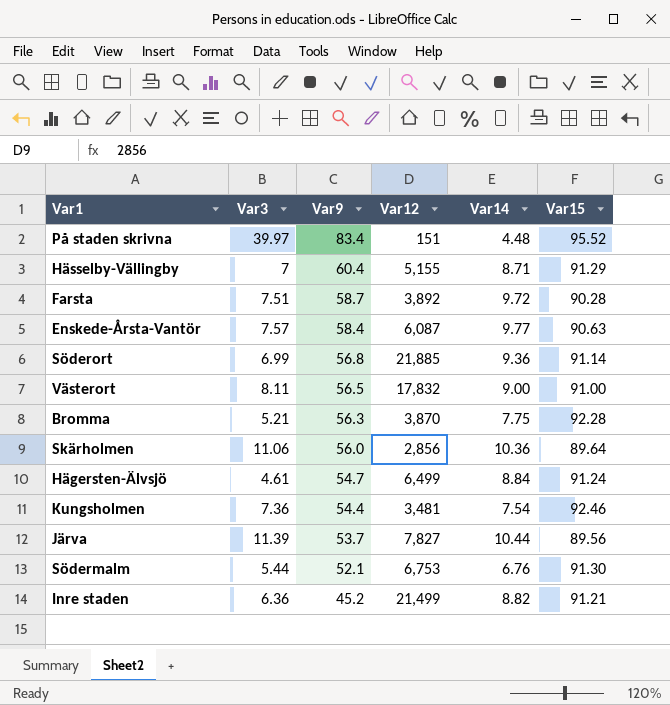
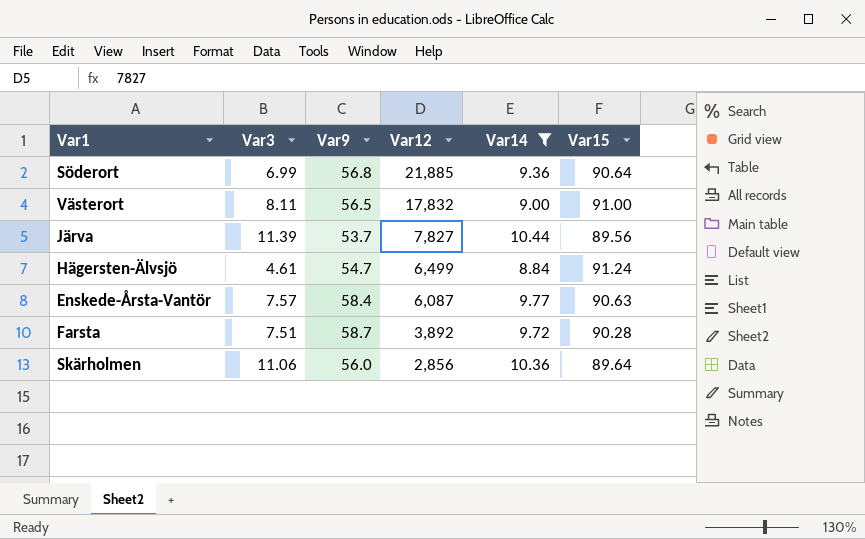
filter: none -> Var14 >= 8.84
row order: Var9 descending -> Var12 descending
Söderort | Var15: 91.14 -> 90.64

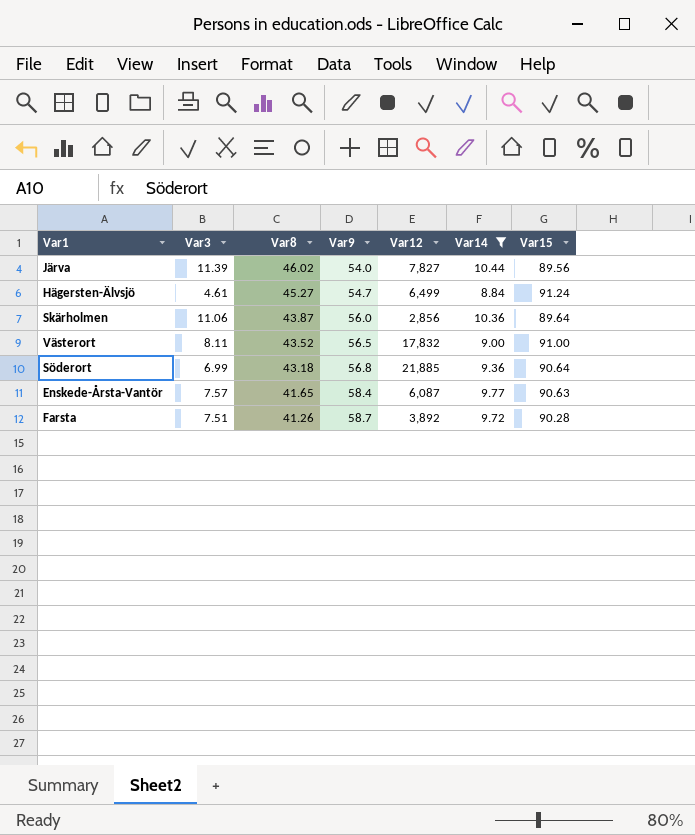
row order: Var12 descending -> Var8 descending
column Var8 | position: none -> 3
Järva | Var9: 53.7 -> 54.0

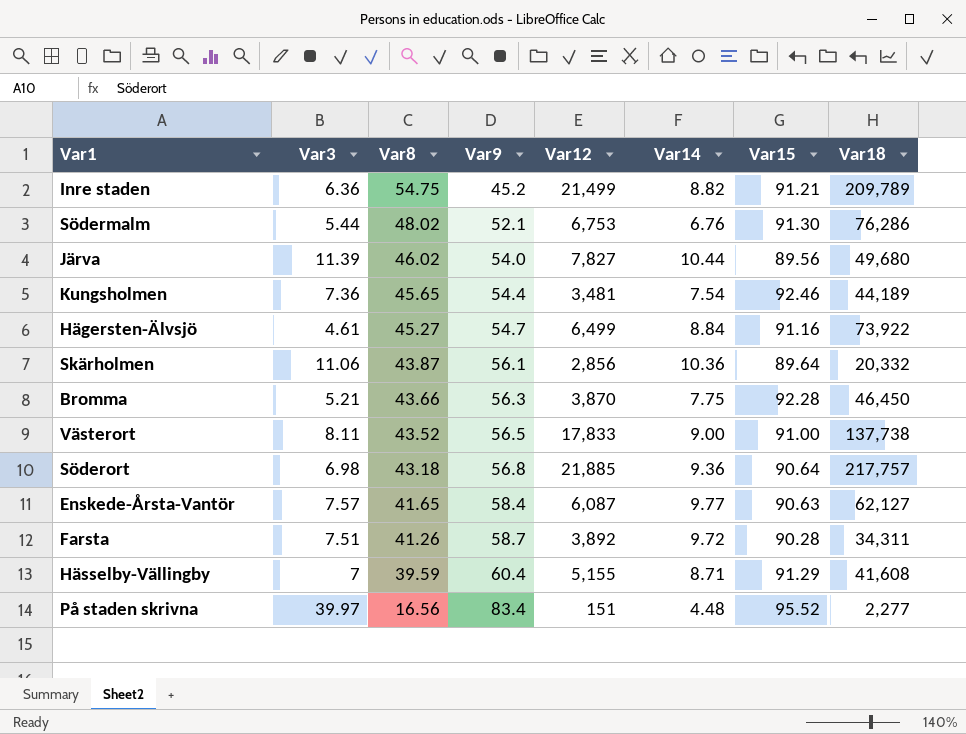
filter: Var14 >= 8.84 -> none
column Var18 | position: none -> 8
Hägersten-Älvsjö | Var15: 91.24 -> 91.16
Skärholmen | Var9: 56.0 -> 56.1
Västerort | Var12: 17,832 -> 17,833
Söderort | Var3: 6.99 -> 6.98

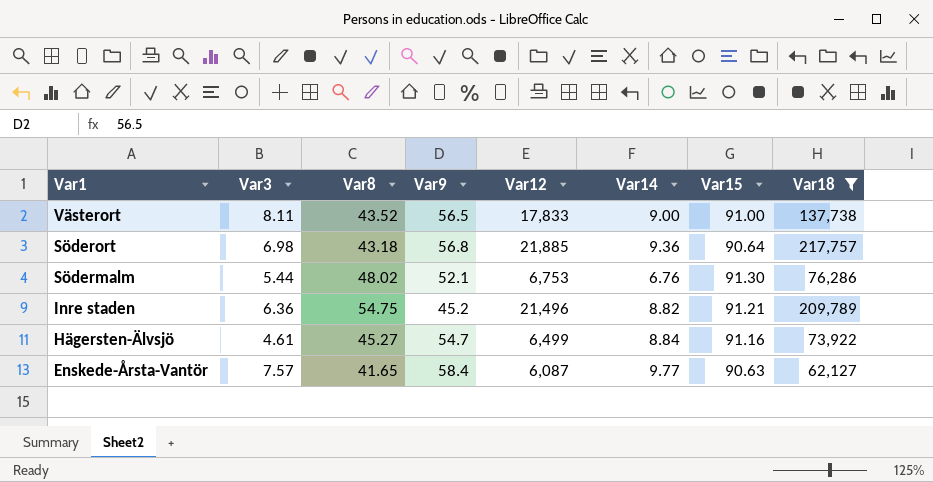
filter: none -> Var18 >= 62,127
row order: Var8 descending -> Var1 descending
Inre staden | Var12: 21,499 -> 21,496

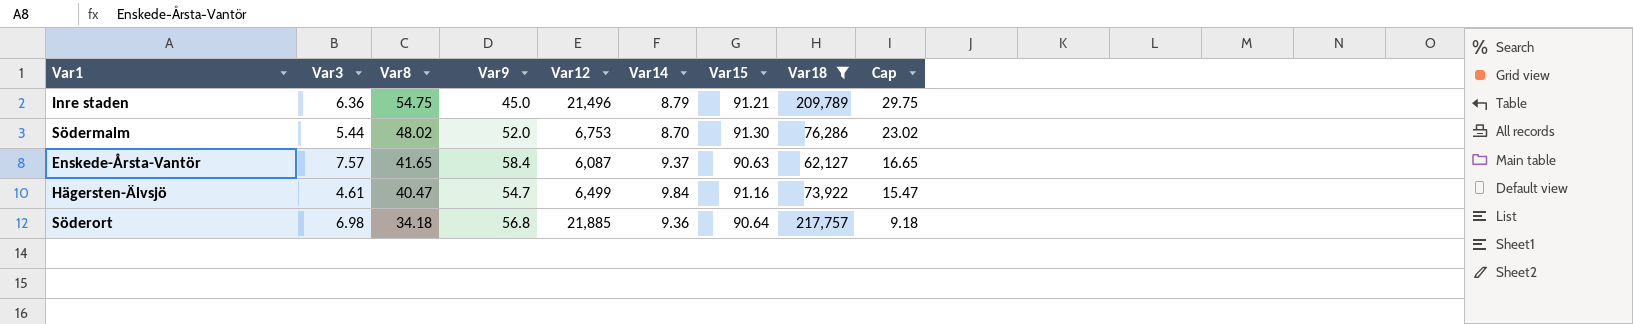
row order: Var1 descending -> Var8 descending
column Cap | formula: none -> [Var8] - 25
row Västerort: 8.11 | 43.52 | 56.5 | 17,833 | 9.00 | 91.00 | 137,738 -> none
Inre staden | Var9: 45.2 -> 45.0
Inre staden | Var14: 8.82 -> 8.79
Södermalm | Var9: 52.1 -> 52.0
Södermalm | Var14: 6.76 -> 8.70
Enskede-Årsta-Vantör | Var14: 9.77 -> 9.37
Hägersten-Älvsjö | Var8: 45.27 -> 40.47
Hägersten-Älvsjö | Var14: 8.84 -> 9.84
Söderort | Var8: 43.18 -> 34.18

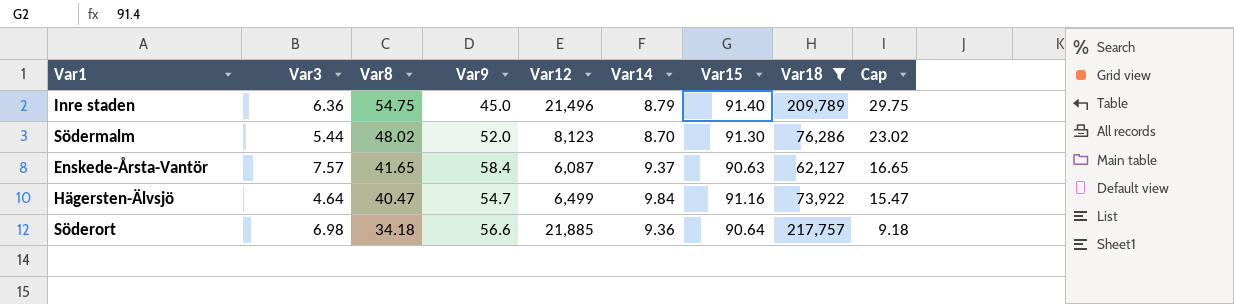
Inre staden | Var15: 91.21 -> 91.40
Södermalm | Var12: 6,753 -> 8,123
Hägersten-Älvsjö | Var3: 4.61 -> 4.64
Söderort | Var9: 56.8 -> 56.6

